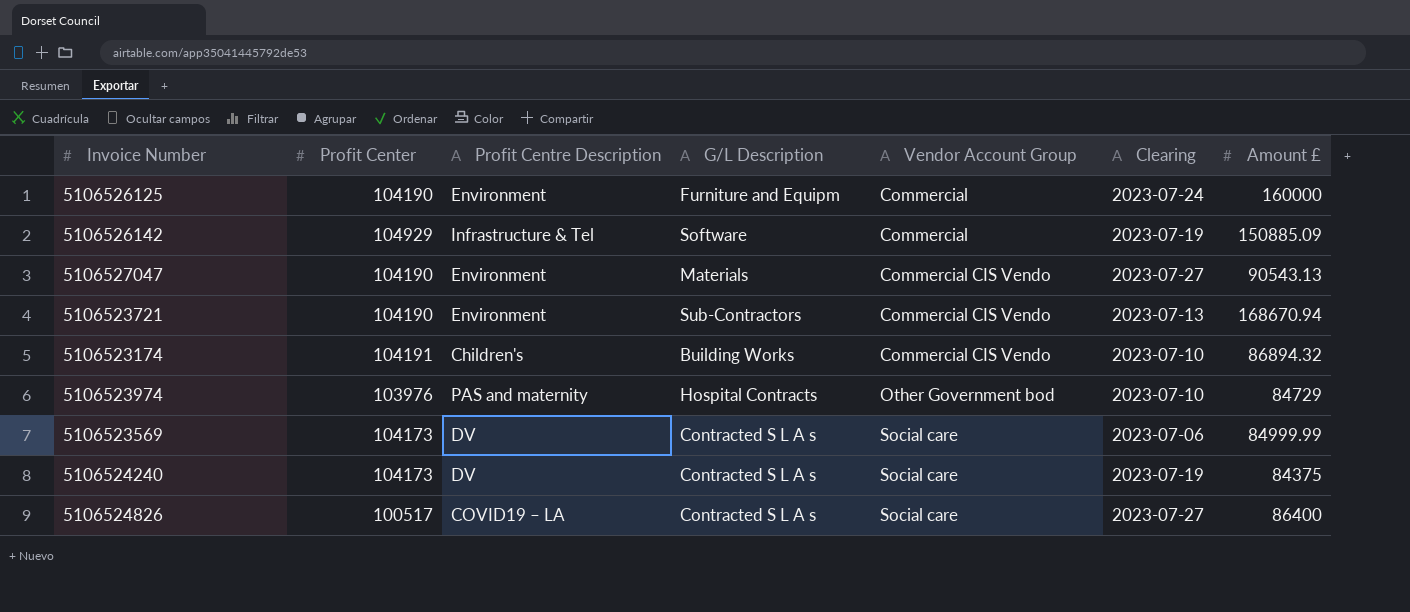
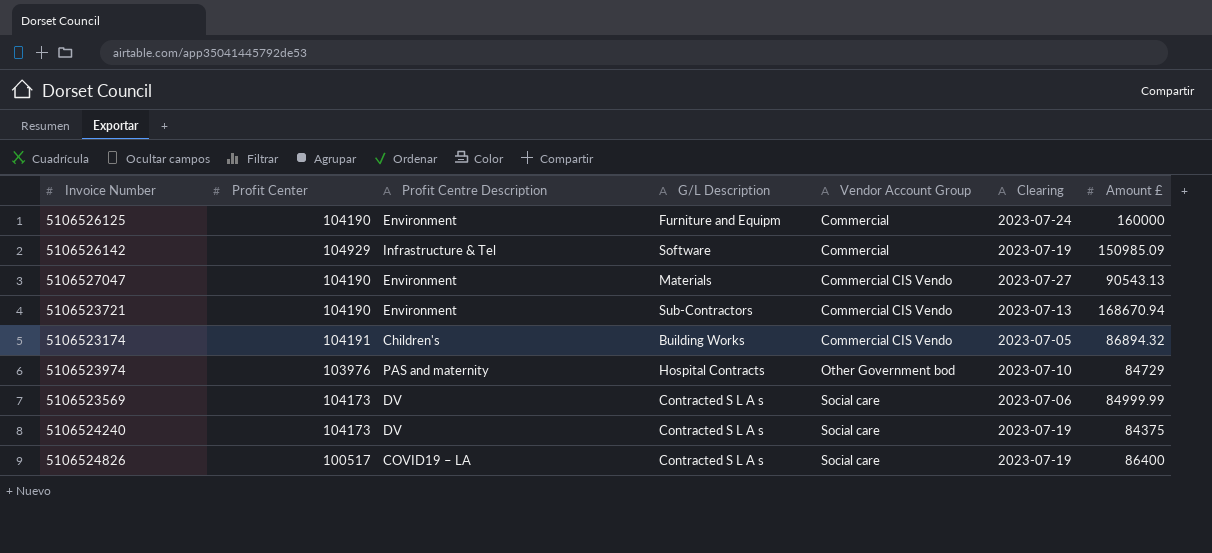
5106526142 | Amount £: 150885.09 -> 150985.09
5106523174 | Clearing: 2023-07-10 -> 2023-07-05
5106524826 | Clearing: 2023-07-27 -> 2023-07-19

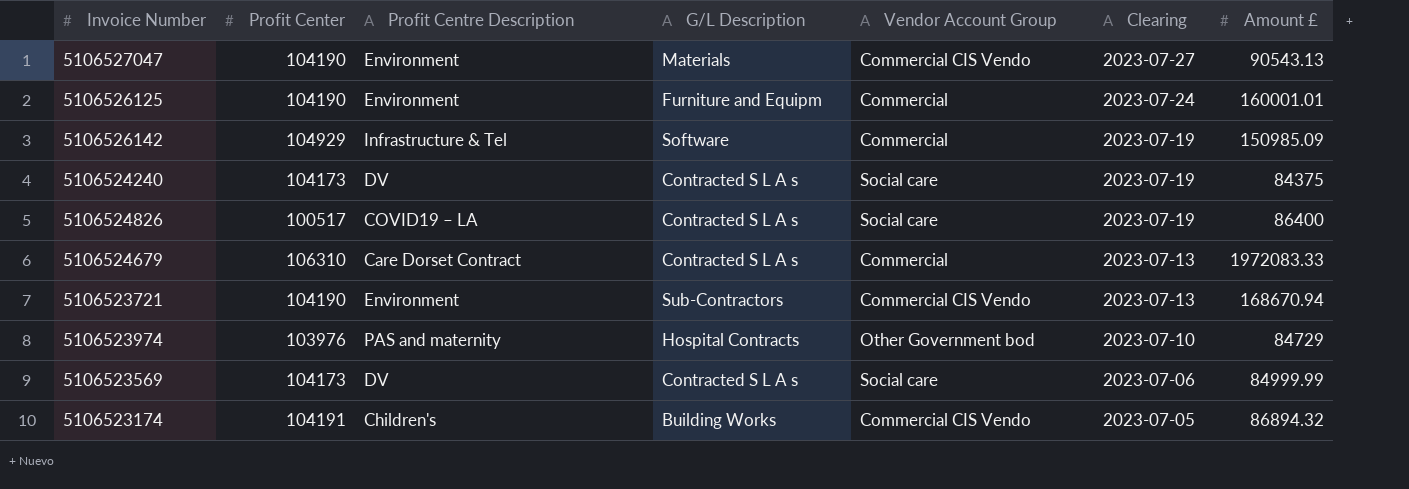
row order: Vendor Account Group ascending -> Clearing descending
5106526125 | Amount £: 160000 -> 160001.01
row 5106524679: none -> 106310 | Care Dorset Contract | Contracted S L A s | Commercial | 2023-07-13 | 1972083.33

